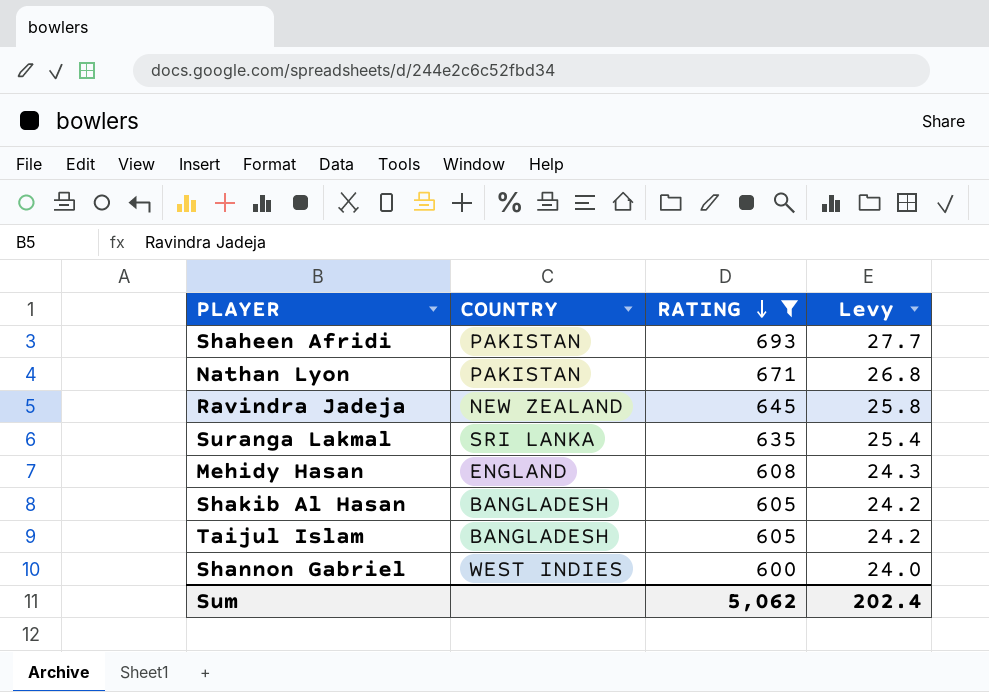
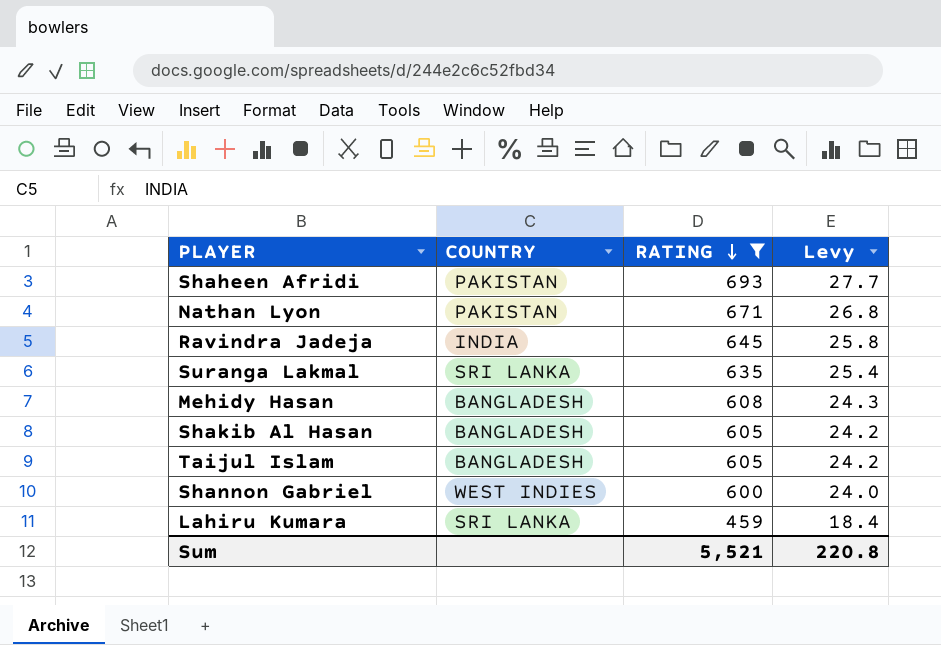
Ravindra Jadeja | COUNTRY: NEW ZEALAND -> INDIA
Mehidy Hasan | COUNTRY: ENGLAND -> BANGLADESH
row Lahiru Kumara: none -> SRI LANKA | 459 | 18.4
Sum | RATING: 5,062 -> 5,521
Sum | Levy: 202.4 -> 220.8

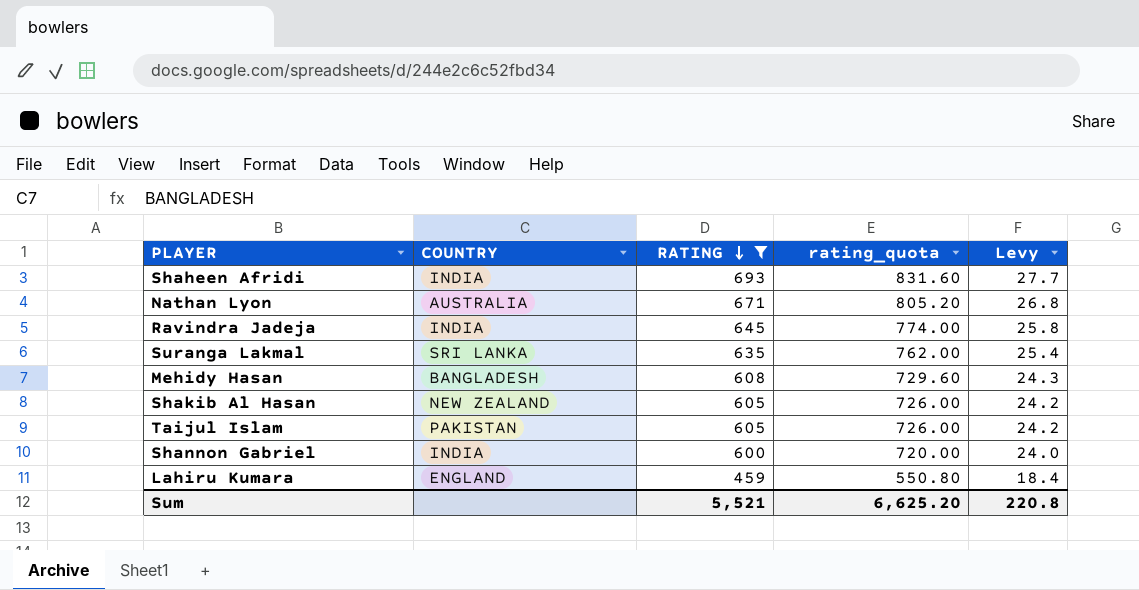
column rating_quota | formula: none -> [RATING] * 1.2
Shaheen Afridi | COUNTRY: PAKISTAN -> INDIA
Nathan Lyon | COUNTRY: PAKISTAN -> AUSTRALIA
Shakib Al Hasan | COUNTRY: BANGLADESH -> NEW ZEALAND
Taijul Islam | COUNTRY: BANGLADESH -> PAKISTAN
Shannon Gabriel | COUNTRY: WEST INDIES -> INDIA
Lahiru Kumara | COUNTRY: SRI LANKA -> ENGLAND

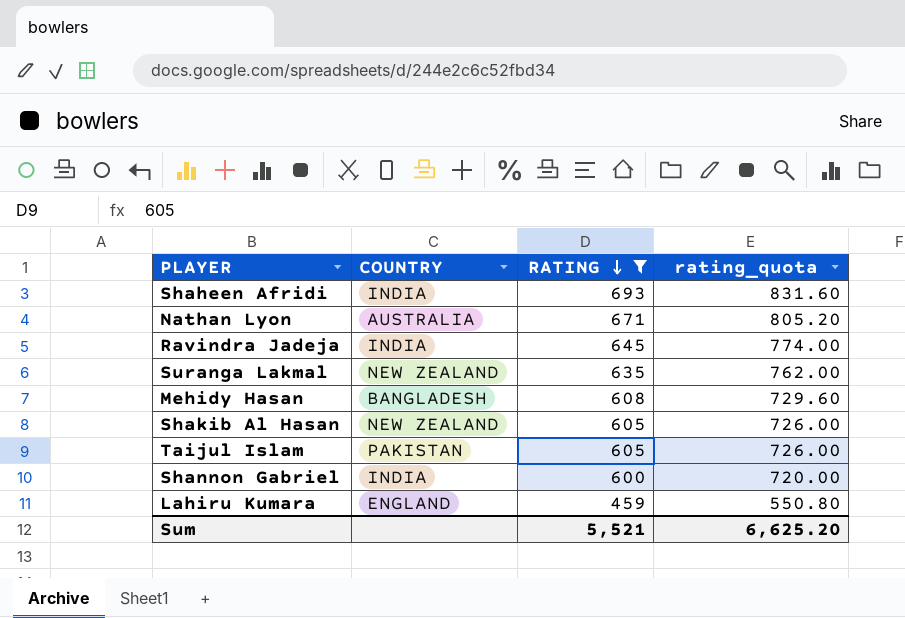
column Levy | formula: [RATING] * 0.04 -> none
Suranga Lakmal | COUNTRY: SRI LANKA -> NEW ZEALAND

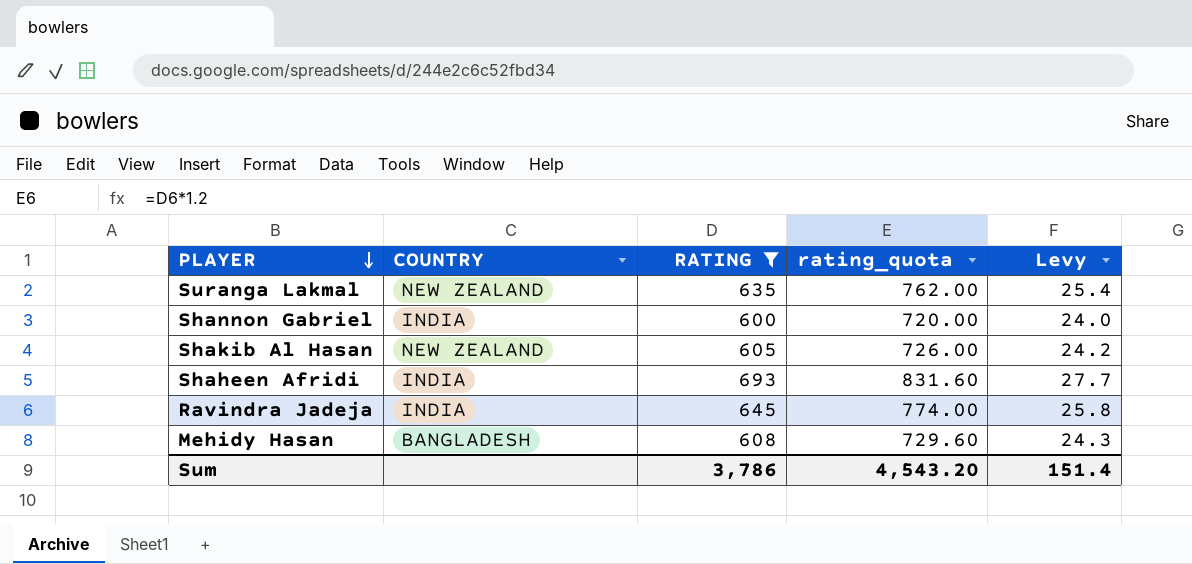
row order: RATING descending -> PLAYER descending
column Levy | formula: none -> [RATING] * 0.04
row Nathan Lyon: AUSTRALIA | 671 | 805.20 -> none
row Taijul Islam: PAKISTAN | 605 | 726.00 -> none
row Lahiru Kumara: ENGLAND | 459 | 550.80 -> none
Sum | RATING: 5,521 -> 3,786
Sum | rating_quota: 6,625.20 -> 4,543.20

